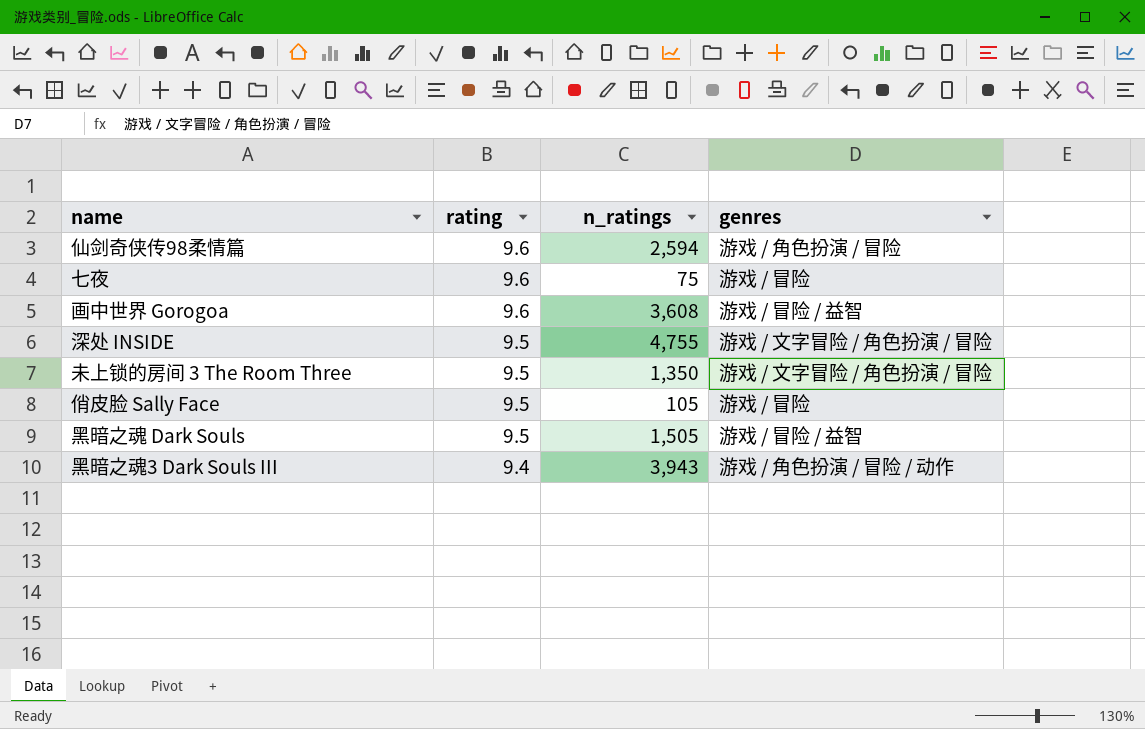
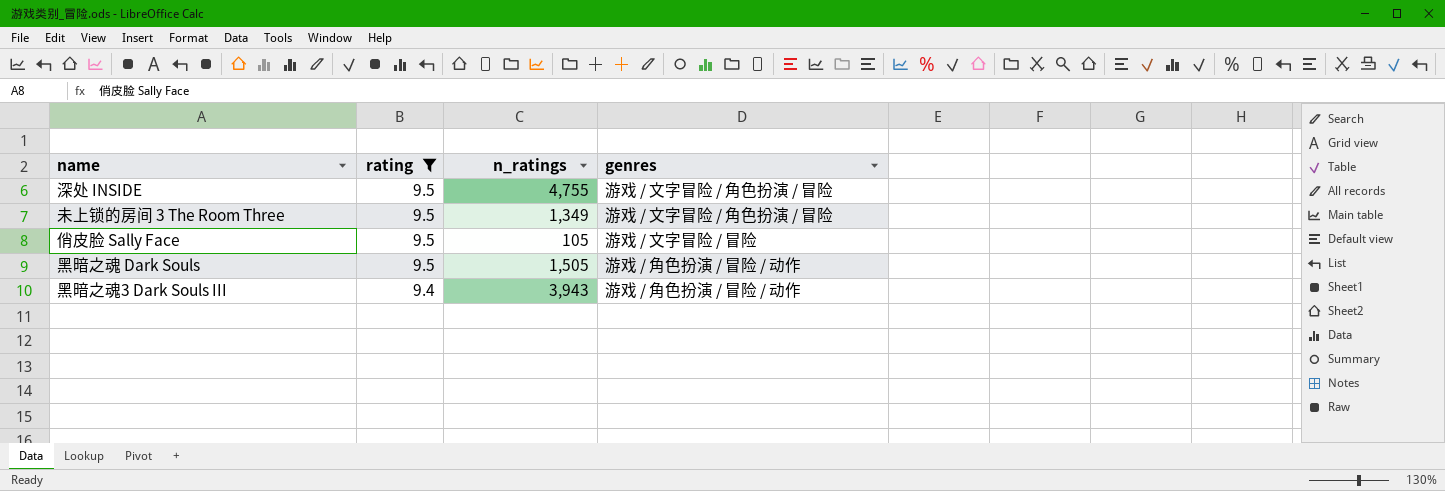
filter: none -> rating != 9.6
未上锁的房间 3 The Room Three | n_ratings: 1,350 -> 1,349
俏皮脸 Sally Face | genres: 游戏 / 冒险 -> 游戏 / 文字冒险 / 冒险
黑暗之魂 Dark Souls | genres: 游戏 / 冒险 / 益智 -> 游戏 / 角色扮演 / 冒险 / 动作

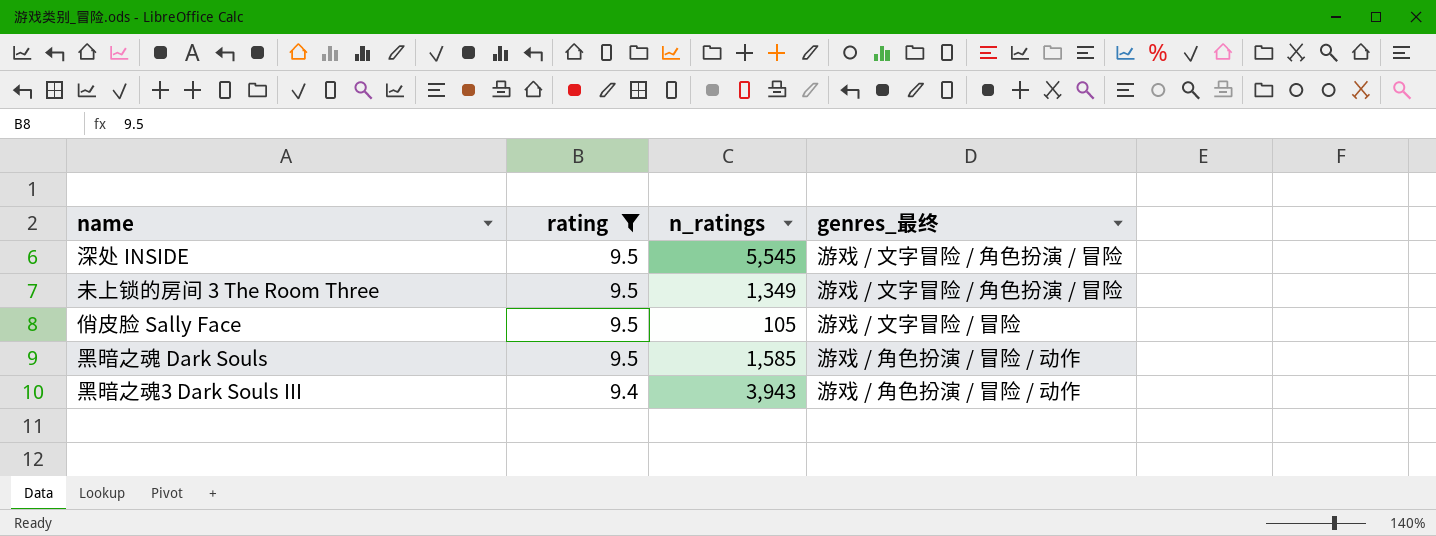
column name: genres -> genres_最终
深处 INSIDE | n_ratings: 4,755 -> 5,545
黑暗之魂 Dark Souls | n_ratings: 1,505 -> 1,585

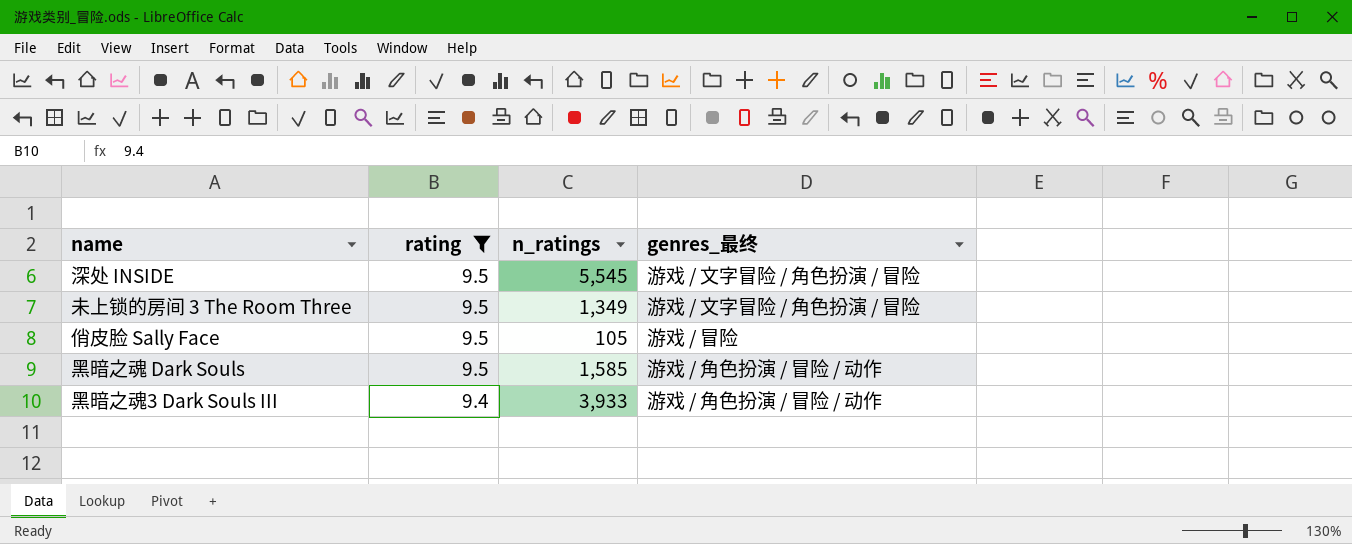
俏皮脸 Sally Face | genres_最终: 游戏 / 文字冒险 / 冒险 -> 游戏 / 冒险
黑暗之魂3 Dark Souls III | n_ratings: 3,943 -> 3,933

